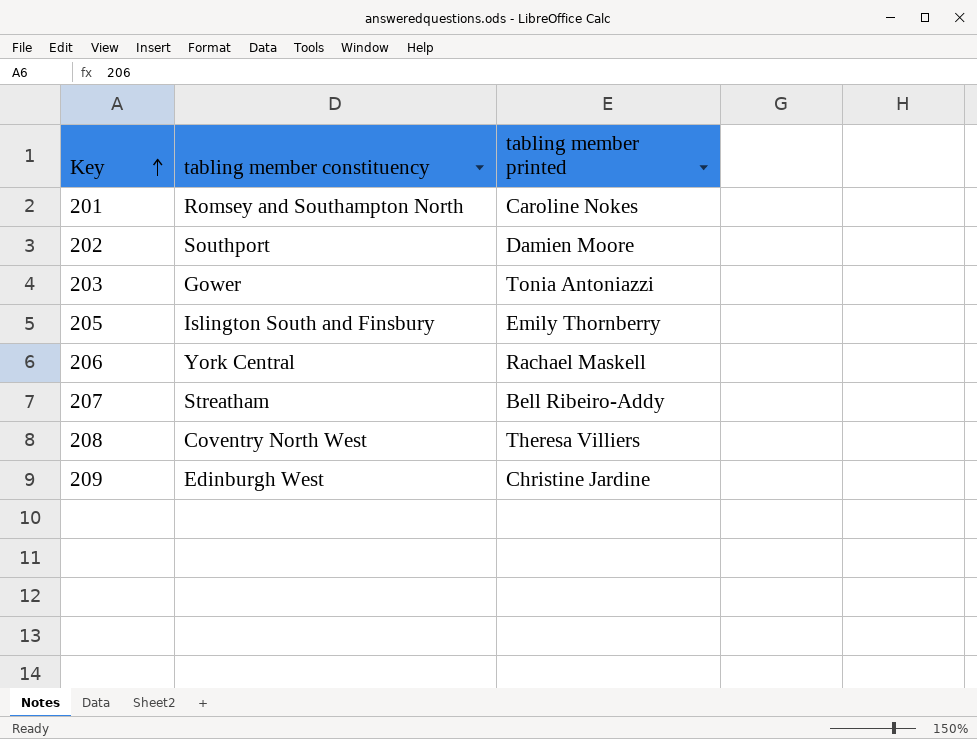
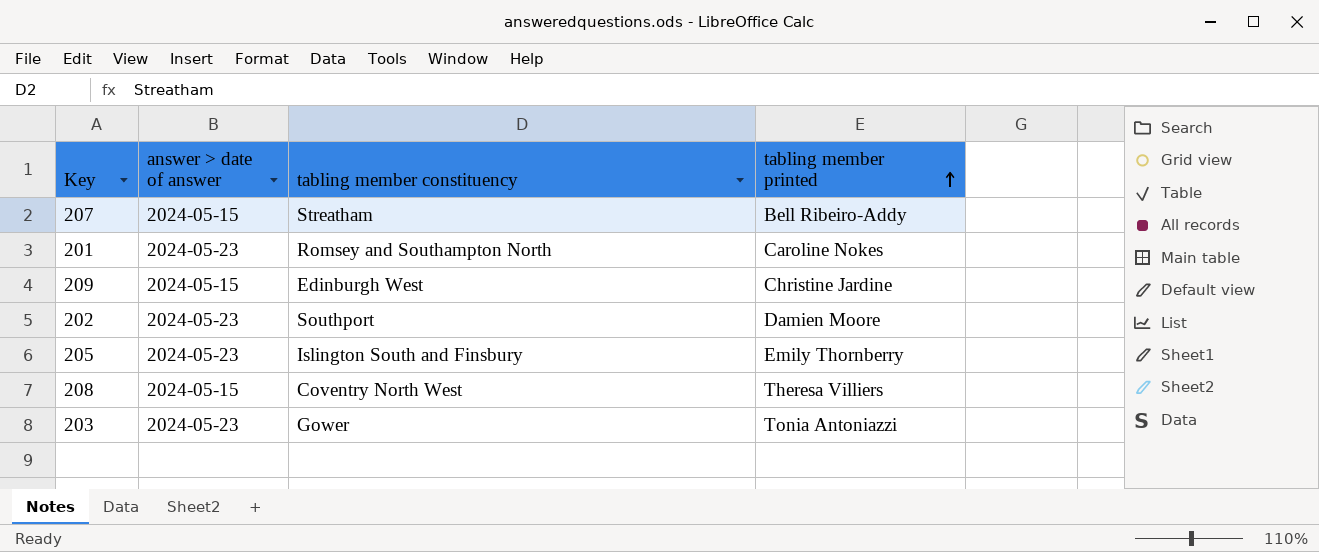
row order: Key ascending -> tabling member printed ascending
column answer > date of answer | position: none -> 2
row 206: York Central | Rachael Maskell -> none

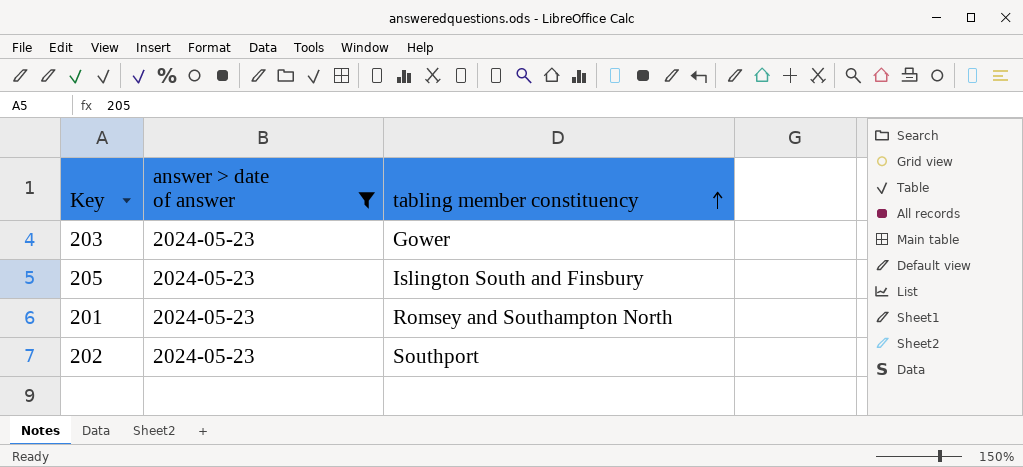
filter: none -> answer > date of answer = 2024-05-23
row order: tabling member printed ascending -> tabling member constituency ascending
column tabling member printed | position: 4 -> none

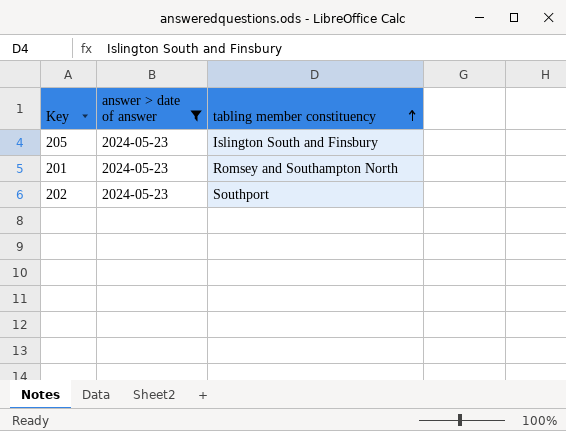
row 203: 2024-05-23 | Gower -> none

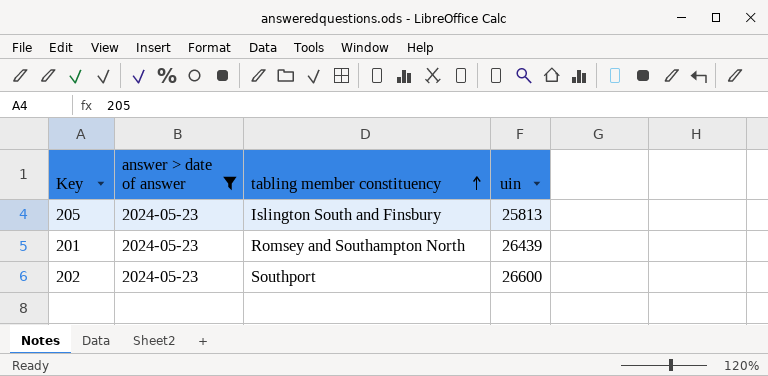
column uin | position: none -> 4

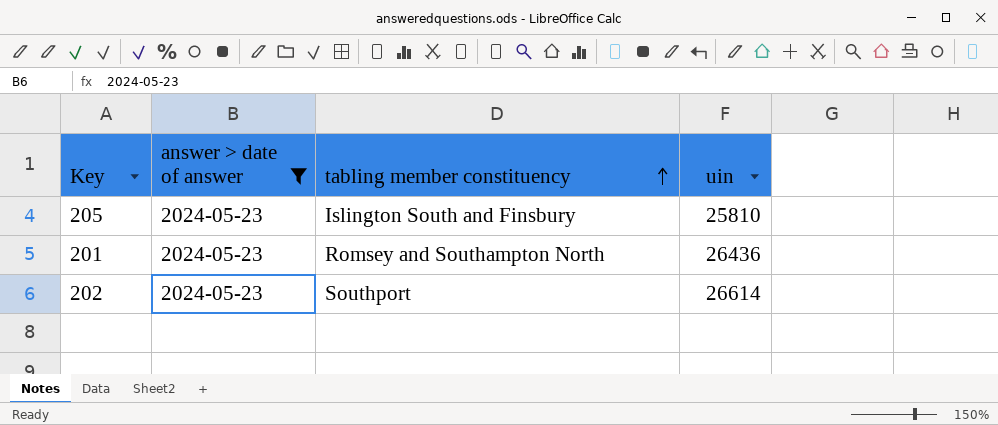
205 | uin: 25813 -> 25810
201 | uin: 26439 -> 26436
202 | uin: 26600 -> 26614

